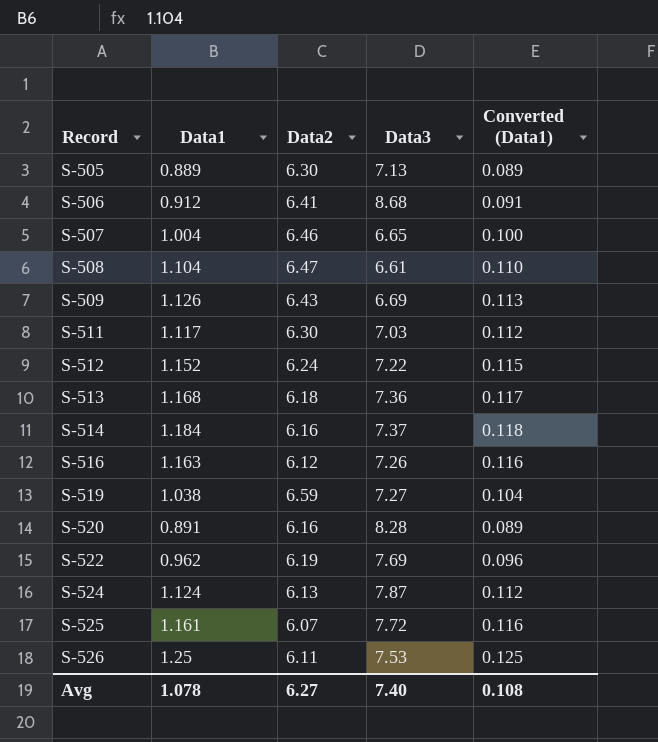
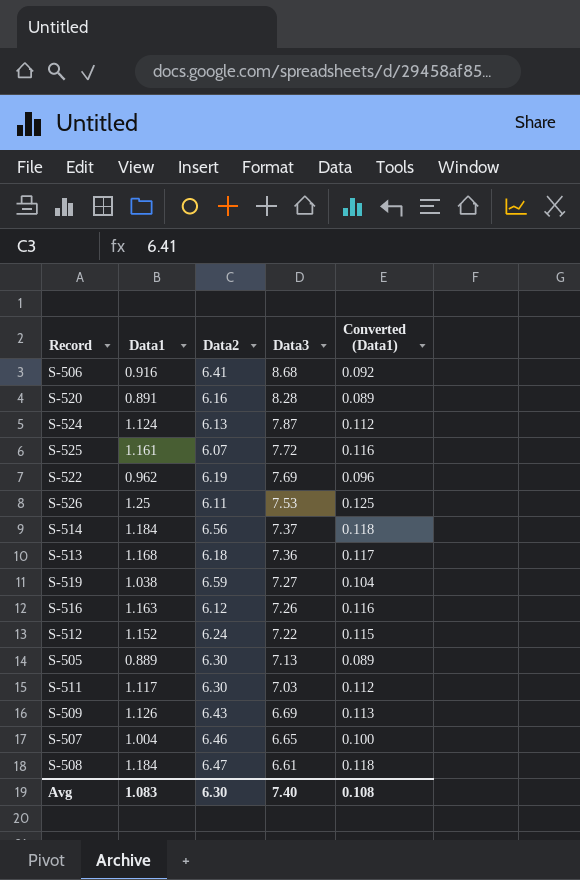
row order: Record ascending -> Data3 descending
S-506 | Data1: 0.912 -> 0.916
S-506 | Converted (Data1): 0.091 -> 0.092
S-514 | Data2: 6.16 -> 6.56
S-508 | Data1: 1.104 -> 1.184
S-508 | Converted (Data1): 0.110 -> 0.118
Avg | Data1: 1.078 -> 1.083
Avg | Data2: 6.27 -> 6.30

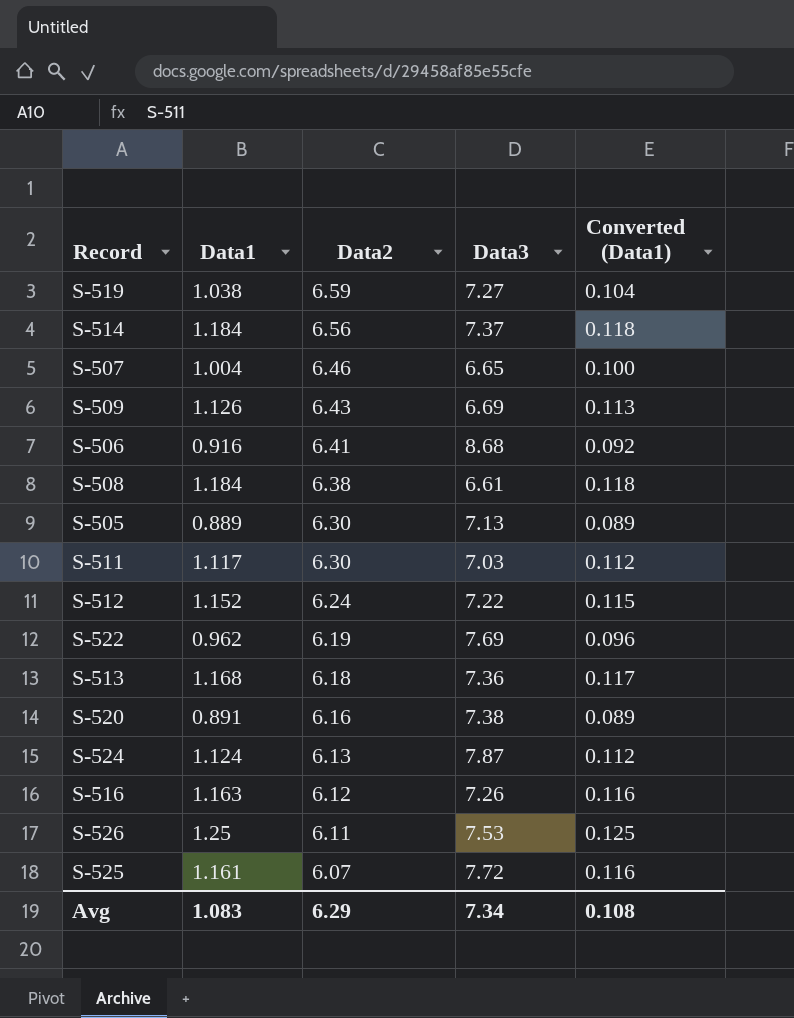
row order: Data3 descending -> Data2 descending
S-508 | Data2: 6.47 -> 6.38
S-520 | Data3: 8.28 -> 7.38
Avg | Data2: 6.30 -> 6.29
Avg | Data3: 7.40 -> 7.34

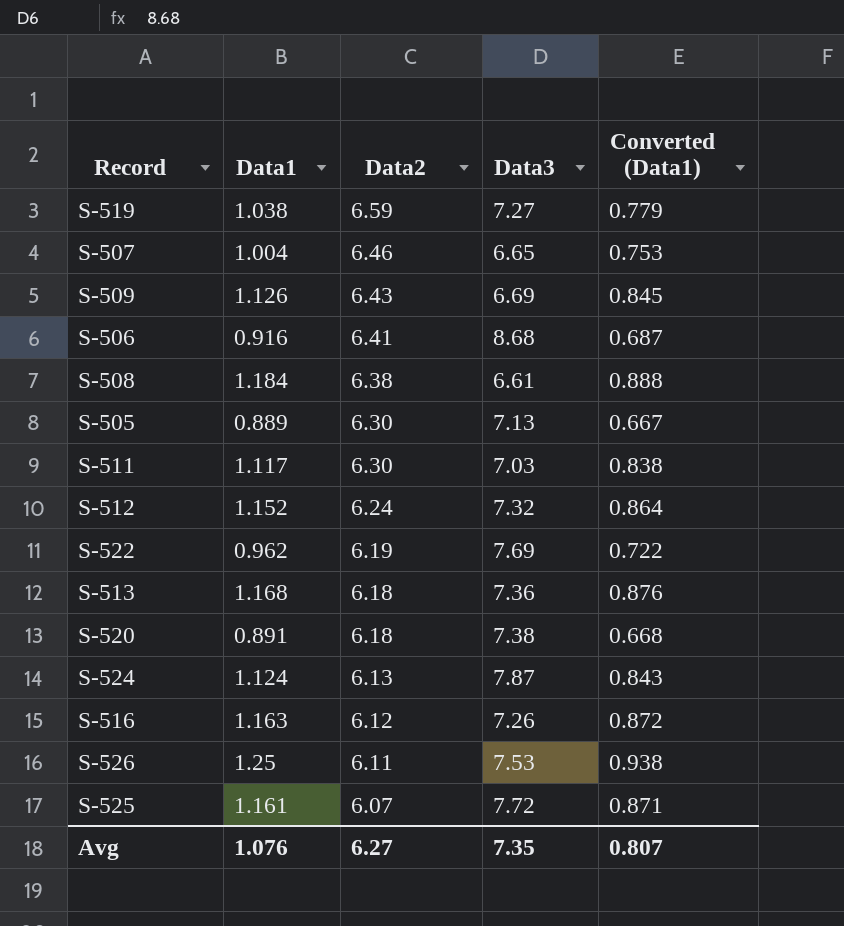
column Converted (Data1) | formula: [Data1] * 0.1 -> [Data1] * 0.75
row S-514: 1.184 | 6.56 | 7.37 | 0.118 -> none
S-512 | Data3: 7.22 -> 7.32
S-520 | Data2: 6.16 -> 6.18
Avg | Data1: 1.083 -> 1.076
Avg | Data2: 6.29 -> 6.27
Avg | Data3: 7.34 -> 7.35
Avg | Converted (Data1): 0.108 -> 0.807

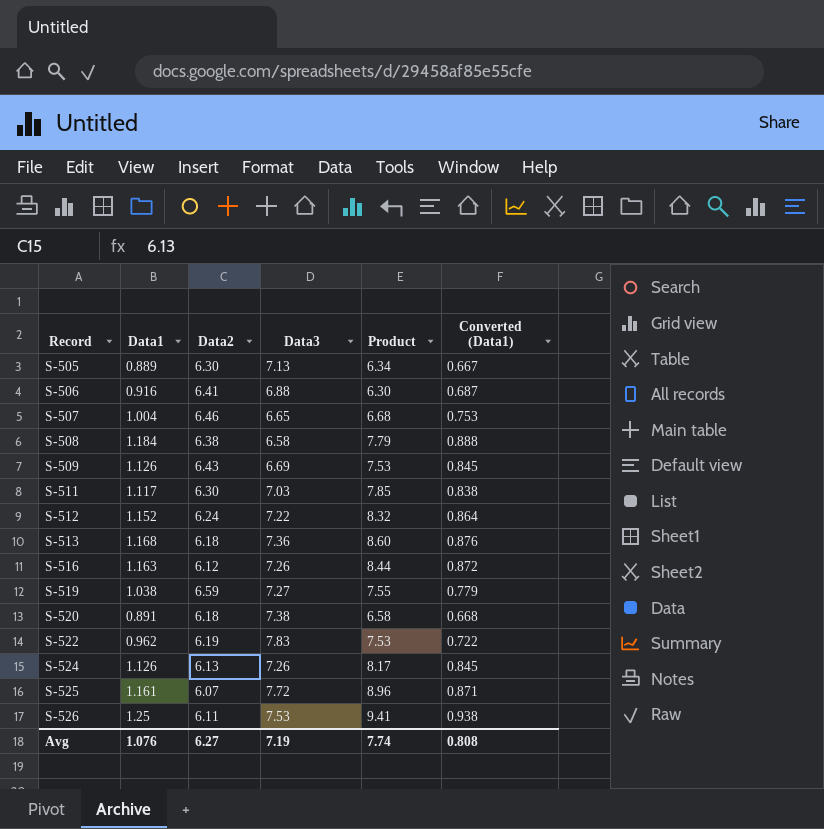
row order: Data2 descending -> Record ascending
column Product | formula: none -> [Data1] * [Data3]
S-506 | Data3: 8.68 -> 6.88
S-508 | Data3: 6.61 -> 6.58
S-512 | Data3: 7.32 -> 7.22
S-522 | Data3: 7.69 -> 7.83
S-524 | Data1: 1.124 -> 1.126
S-524 | Data3: 7.87 -> 7.26
S-524 | Converted (Data1): 0.843 -> 0.845
Avg | Data3: 7.35 -> 7.19
Avg | Converted (Data1): 0.807 -> 0.808

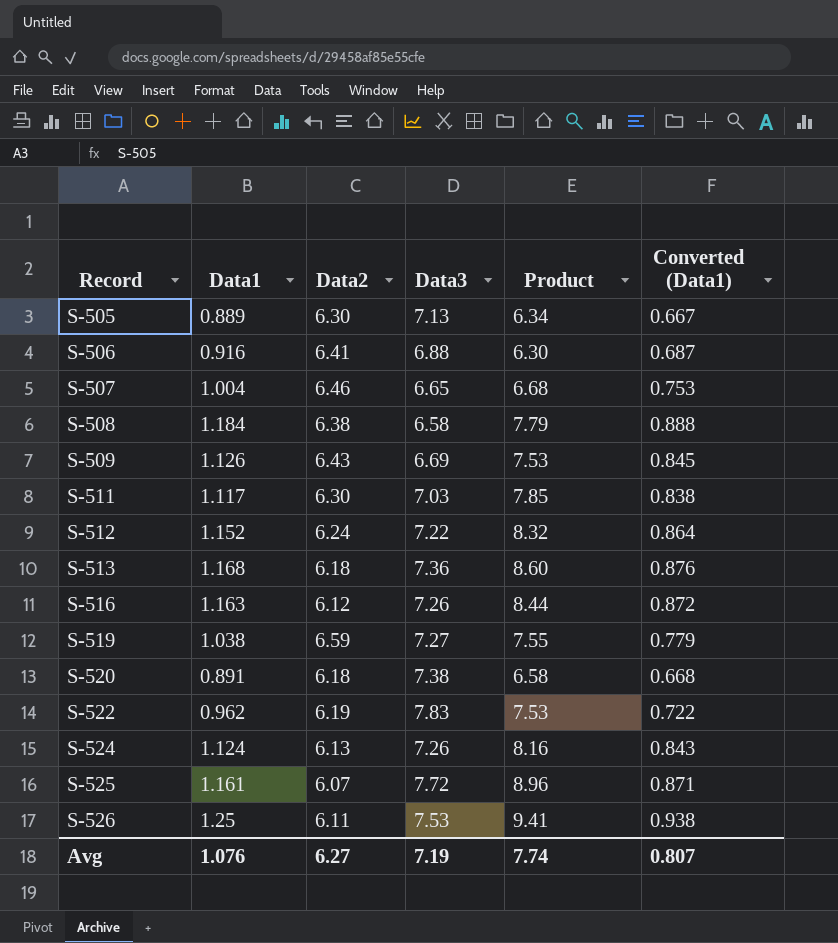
S-524 | Data1: 1.126 -> 1.124
S-524 | Product: 8.17 -> 8.16
S-524 | Converted (Data1): 0.845 -> 0.843
Avg | Converted (Data1): 0.808 -> 0.807

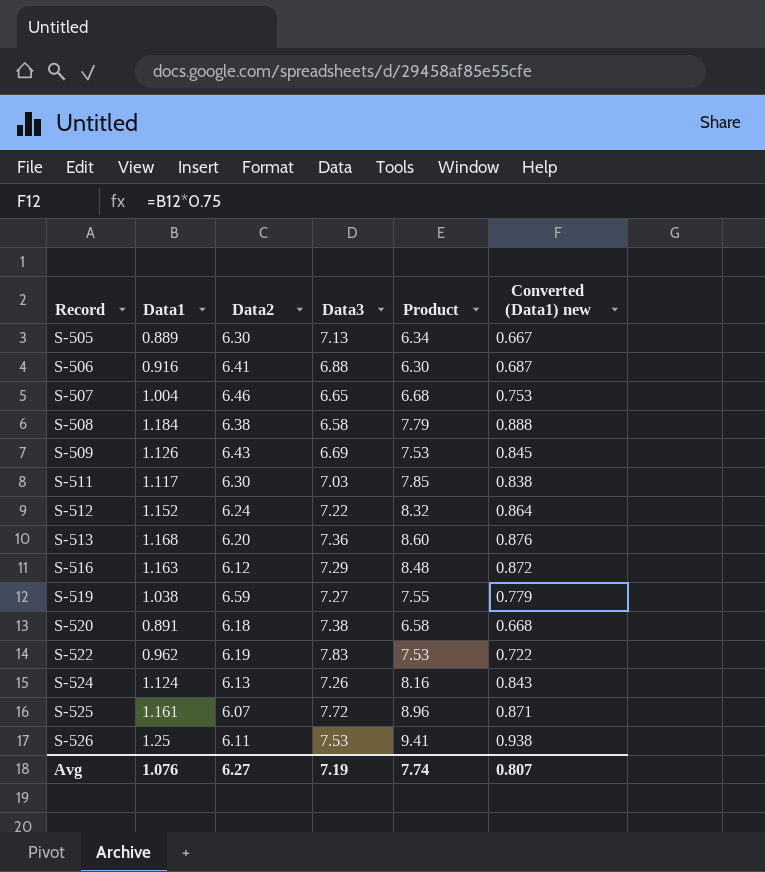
column name: Converted (Data1) -> Converted (Data1) new
S-513 | Data2: 6.18 -> 6.20
S-516 | Data3: 7.26 -> 7.29
S-516 | Product: 8.44 -> 8.48

